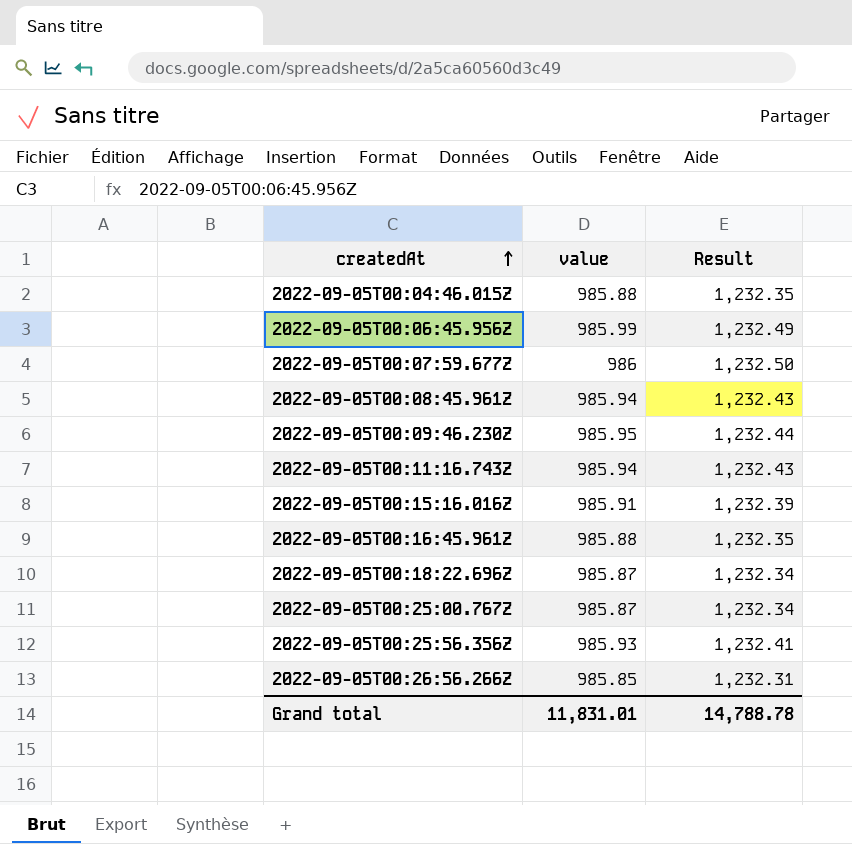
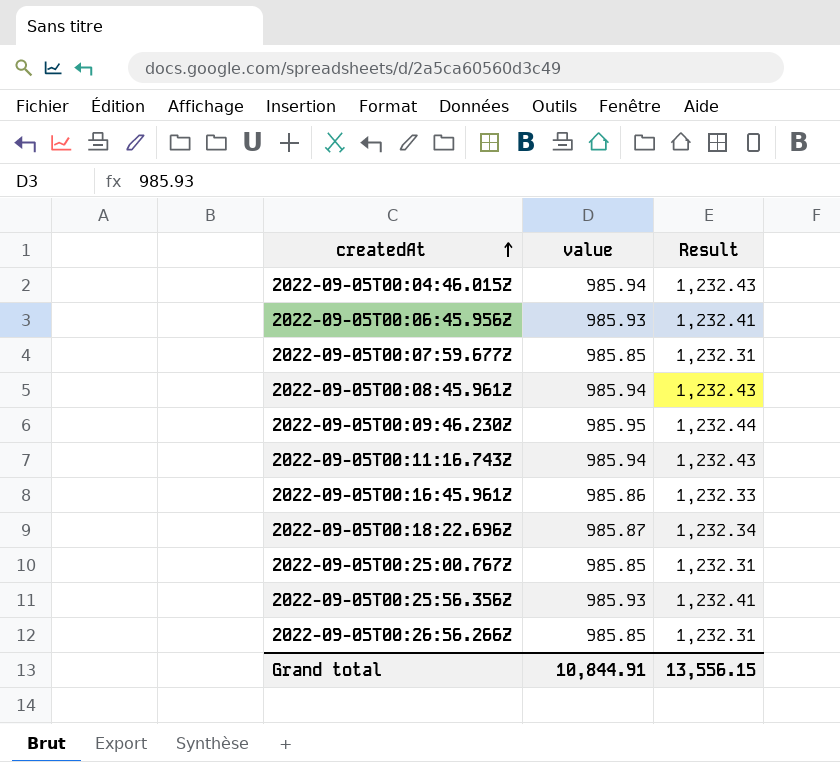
row 2022-09-05T00:15:16.016Z: 985.91 | 1,232.39 -> none
2022-09-05T00:04:46.015Z | value: 985.88 -> 985.94
2022-09-05T00:04:46.015Z | Result: 1,232.35 -> 1,232.43
2022-09-05T00:06:45.956Z | value: 985.99 -> 985.93
2022-09-05T00:06:45.956Z | Result: 1,232.49 -> 1,232.41
2022-09-05T00:07:59.677Z | value: 986 -> 985.85
2022-09-05T00:07:59.677Z | Result: 1,232.50 -> 1,232.31
2022-09-05T00:16:45.961Z | value: 985.88 -> 985.86
2022-09-05T00:16:45.961Z | Result: 1,232.35 -> 1,232.33
2022-09-05T00:25:00.767Z | value: 985.87 -> 985.85
2022-09-05T00:25:00.767Z | Result: 1,232.34 -> 1,232.31
Grand total | value: 11,831.01 -> 10,844.91
Grand total | Result: 14,788.78 -> 13,556.15

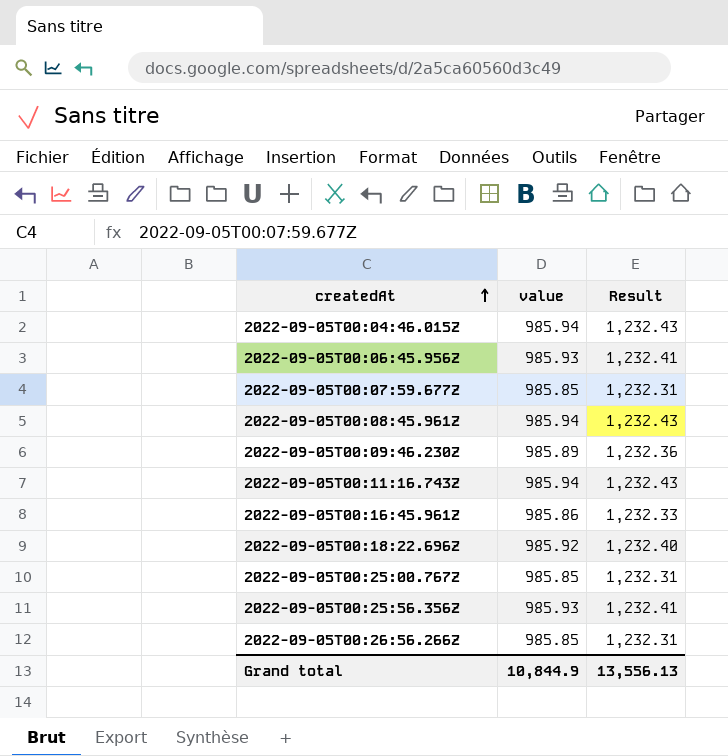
2022-09-05T00:09:46.230Z | value: 985.95 -> 985.89
2022-09-05T00:09:46.230Z | Result: 1,232.44 -> 1,232.36
2022-09-05T00:18:22.696Z | value: 985.87 -> 985.92
2022-09-05T00:18:22.696Z | Result: 1,232.34 -> 1,232.40
Grand total | value: 10,844.91 -> 10,844.9
Grand total | Result: 13,556.15 -> 13,556.13

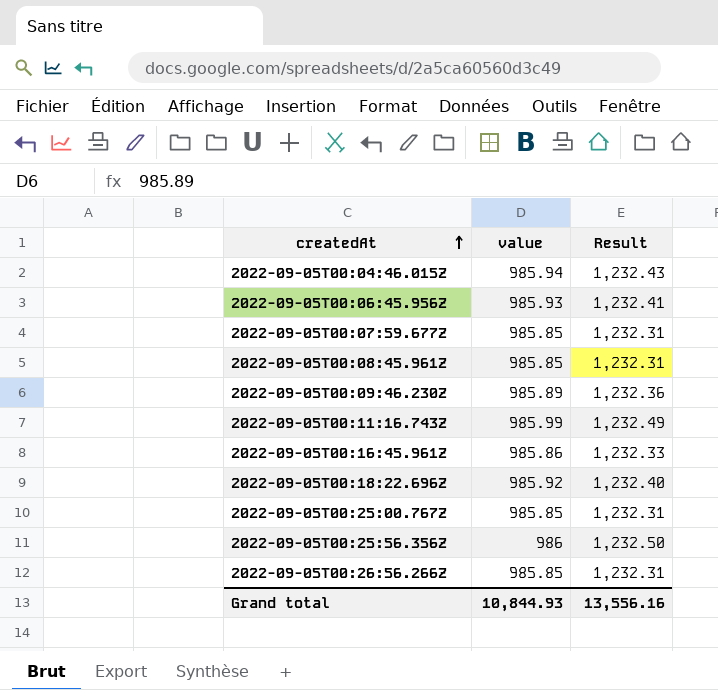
2022-09-05T00:08:45.961Z | value: 985.94 -> 985.85
2022-09-05T00:08:45.961Z | Result: 1,232.43 -> 1,232.31
2022-09-05T00:11:16.743Z | value: 985.94 -> 985.99
2022-09-05T00:11:16.743Z | Result: 1,232.43 -> 1,232.49
2022-09-05T00:25:56.356Z | value: 985.93 -> 986
2022-09-05T00:25:56.356Z | Result: 1,232.41 -> 1,232.50
Grand total | value: 10,844.9 -> 10,844.93
Grand total | Result: 13,556.13 -> 13,556.16

